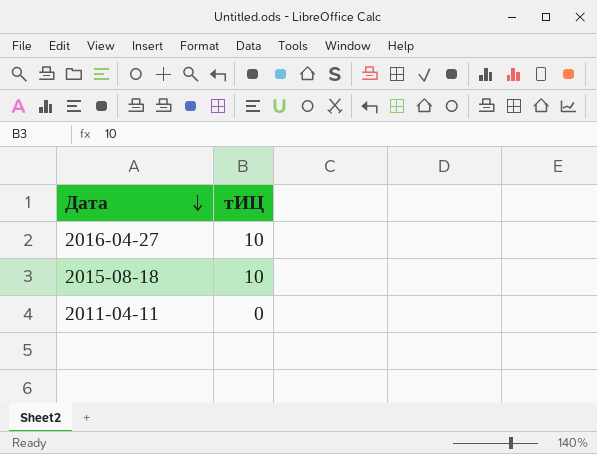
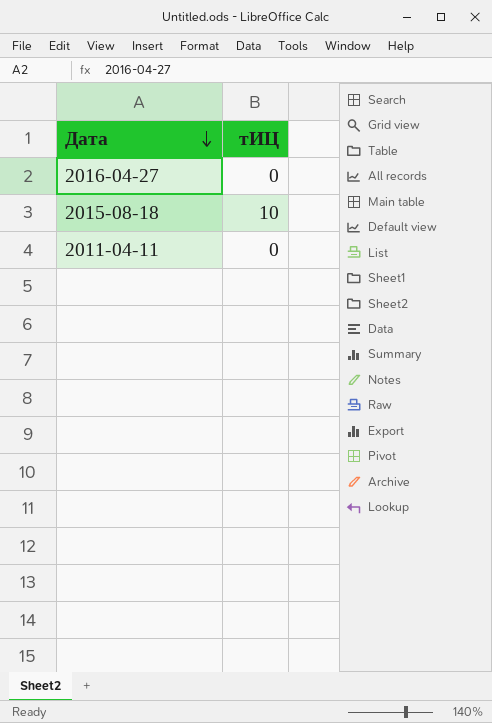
2016-04-27 | тИЦ: 10 -> 0

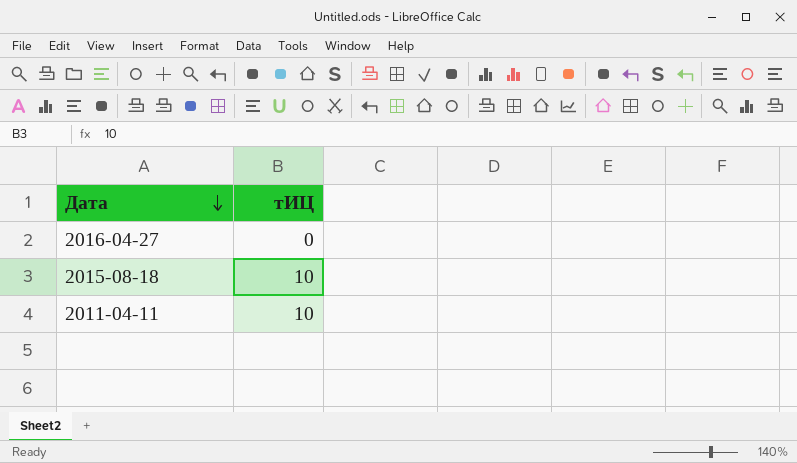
2011-04-11 | тИЦ: 0 -> 10

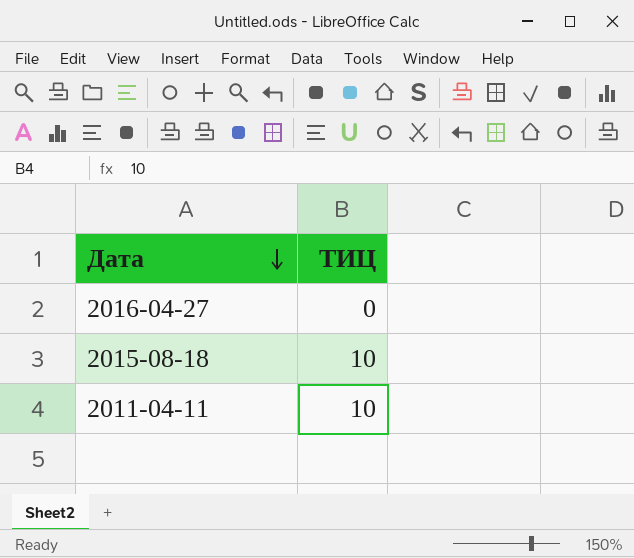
column name: тИЦ -> ТИЦ

